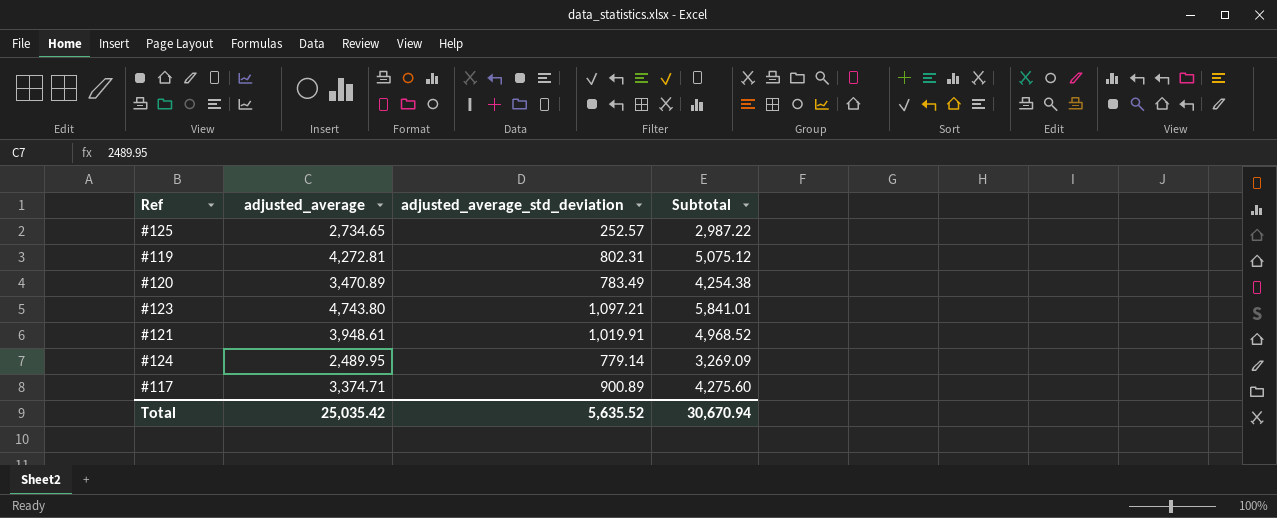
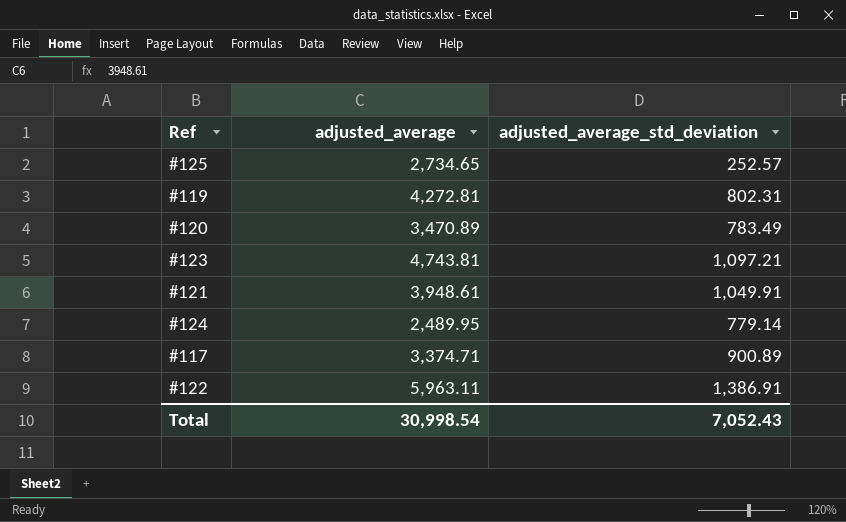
column Subtotal | formula: [adjusted_average] + [adjusted_average_std_deviation] -> none
#123 | adjusted_average: 4,743.80 -> 4,743.81
#121 | adjusted_average_std_deviation: 1,019.91 -> 1,049.91
row #122: none -> 5,963.11 | 1,386.91
Total | adjusted_average: 25,035.42 -> 30,998.54
Total | adjusted_average_std_deviation: 5,635.52 -> 7,052.43

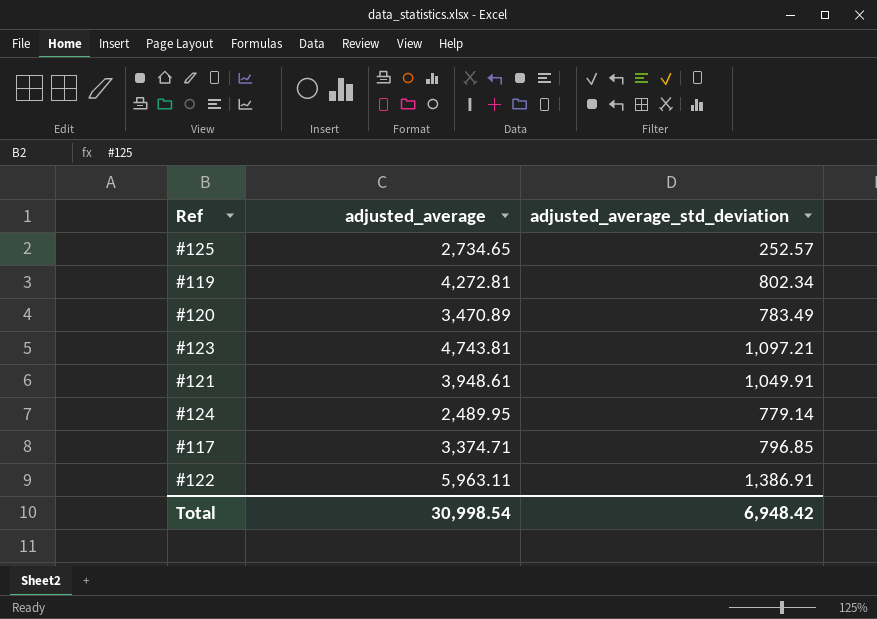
#119 | adjusted_average_std_deviation: 802.31 -> 802.34
#117 | adjusted_average_std_deviation: 900.89 -> 796.85
Total | adjusted_average_std_deviation: 7,052.43 -> 6,948.42

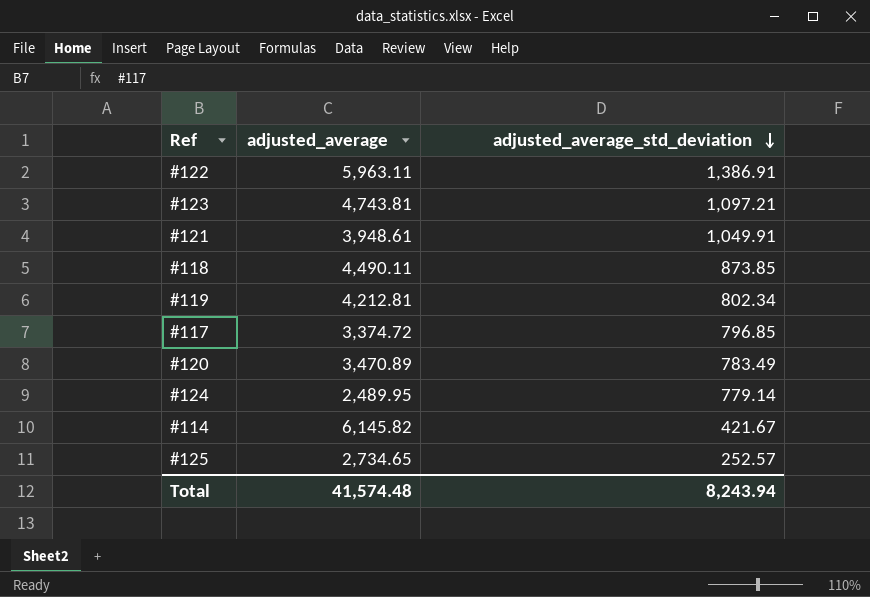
row order: none -> adjusted_average_std_deviation descending
row #118: none -> 4,490.11 | 873.85
#119 | adjusted_average: 4,272.81 -> 4,212.81
#117 | adjusted_average: 3,374.71 -> 3,374.72
row #114: none -> 6,145.82 | 421.67
Total | adjusted_average: 30,998.54 -> 41,574.48
Total | adjusted_average_std_deviation: 6,948.42 -> 8,243.94

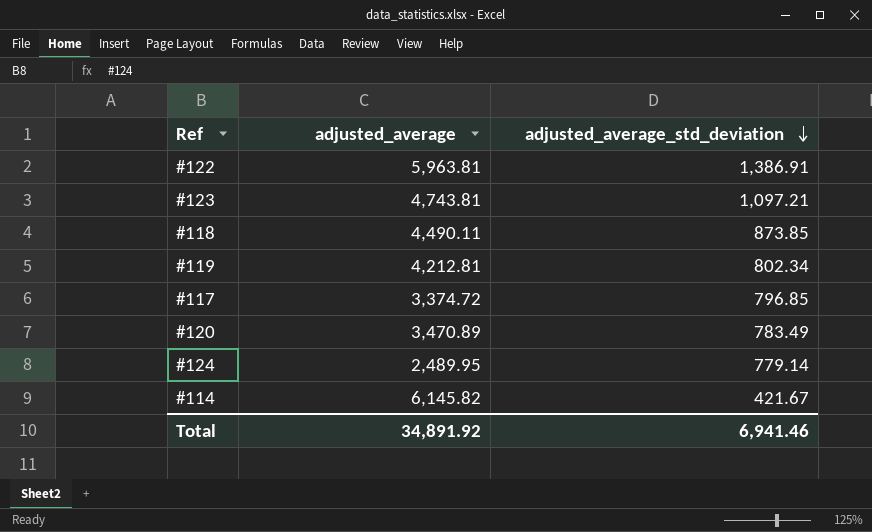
row #121: 3,948.61 | 1,049.91 -> none
row #125: 2,734.65 | 252.57 -> none
#122 | adjusted_average: 5,963.11 -> 5,963.81
Total | adjusted_average: 41,574.48 -> 34,891.92
Total | adjusted_average_std_deviation: 8,243.94 -> 6,941.46

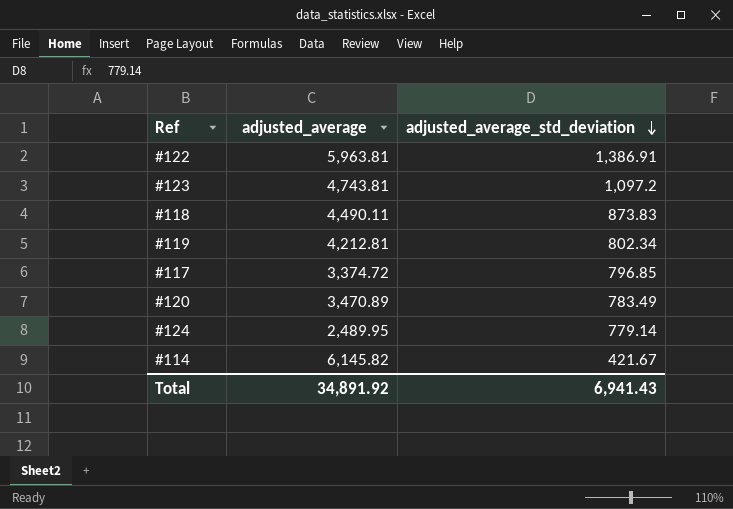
#123 | adjusted_average_std_deviation: 1,097.21 -> 1,097.2
#118 | adjusted_average_std_deviation: 873.85 -> 873.83
Total | adjusted_average_std_deviation: 6,941.46 -> 6,941.43

